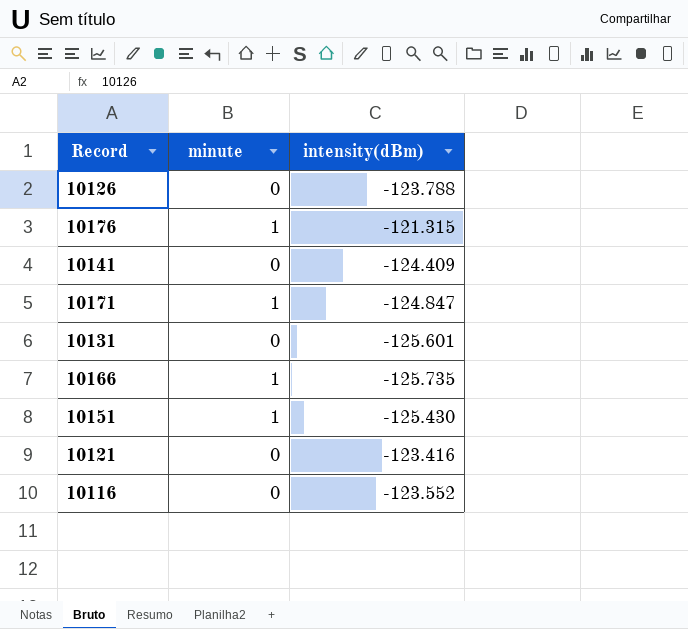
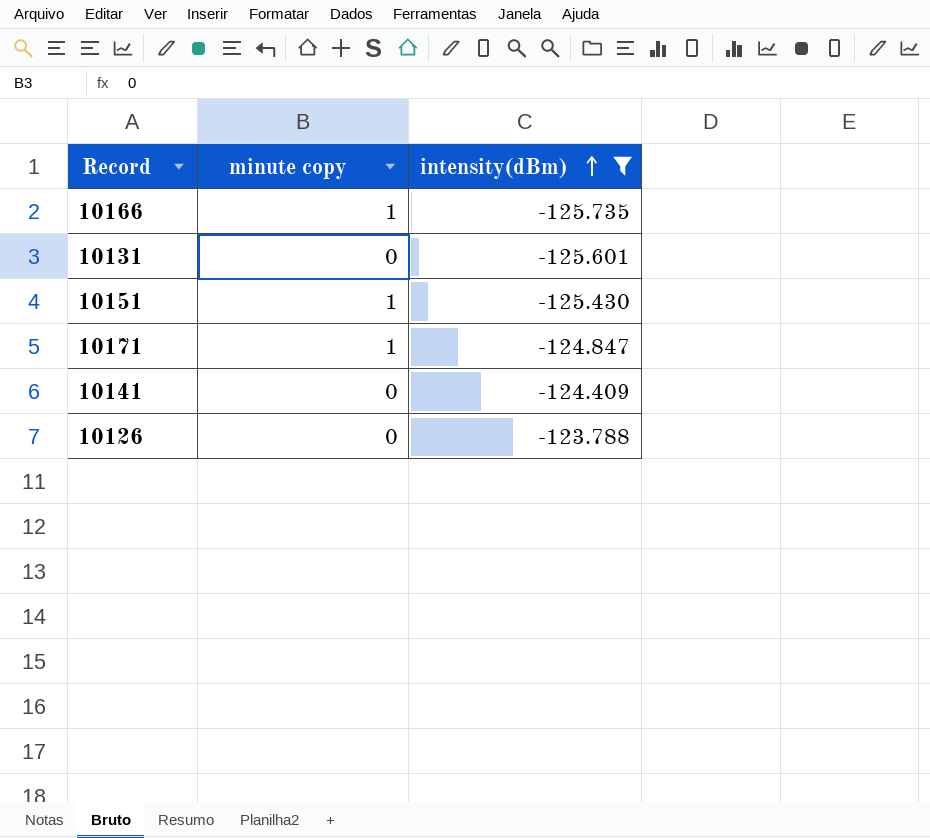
filter: none -> intensity(dBm) <= -123.788
row order: none -> intensity(dBm) ascending
column name: minute -> minute copy

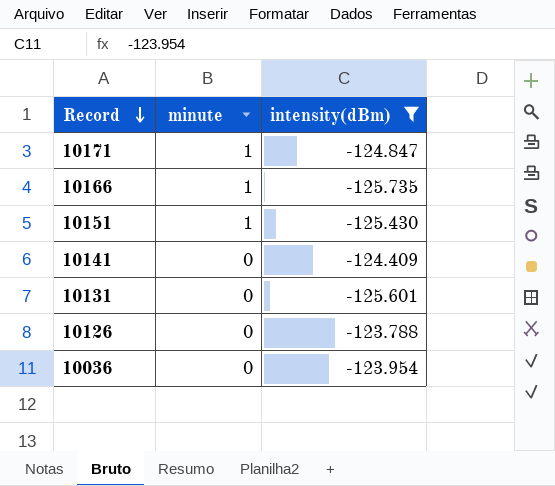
row order: intensity(dBm) ascending -> Record descending
column name: minute copy -> minute
row 10036: none -> 0 | -123.954

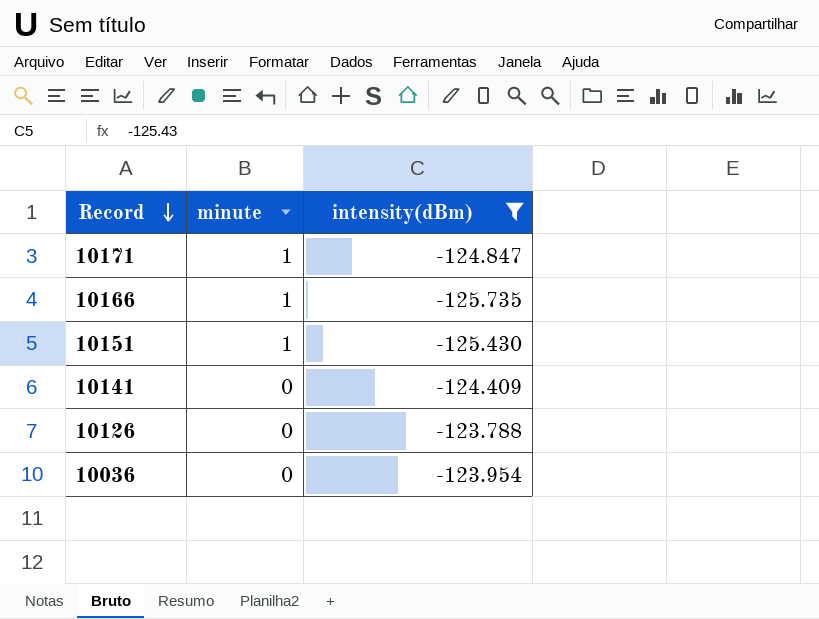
row 10131: 0 | -125.601 -> none

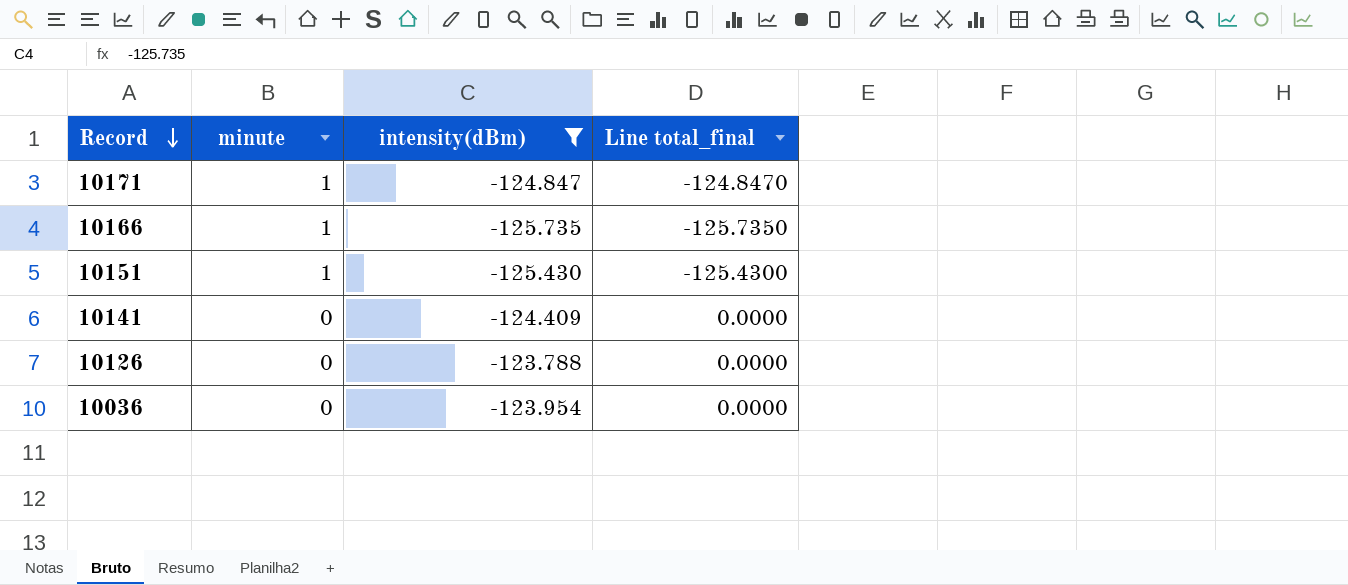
column Line total_final | formula: none -> [minute] * [intensity(dBm)]

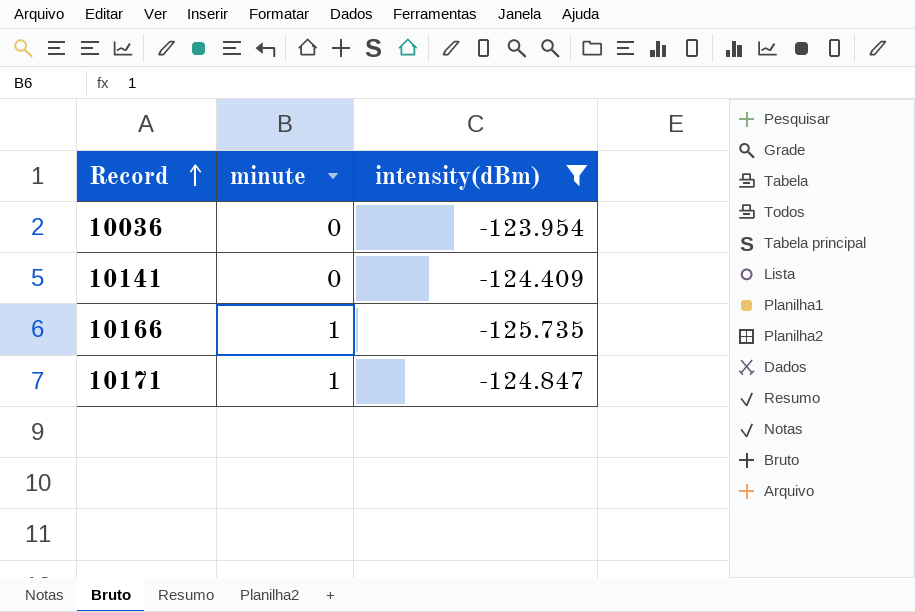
row order: Record descending -> Record ascending
column Line total_final | formula: [minute] * [intensity(dBm)] -> none
row 10151: 1 | -125.430 | -125.4300 -> none
row 10126: 0 | -123.788 | 0.0000 -> none

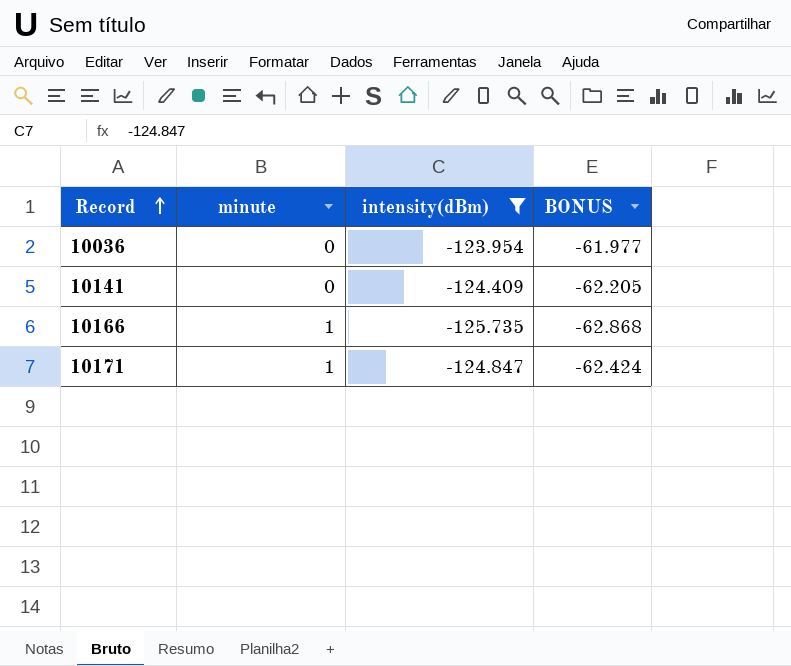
column BONUS | formula: none -> [intensity(dBm)] * 0.5

